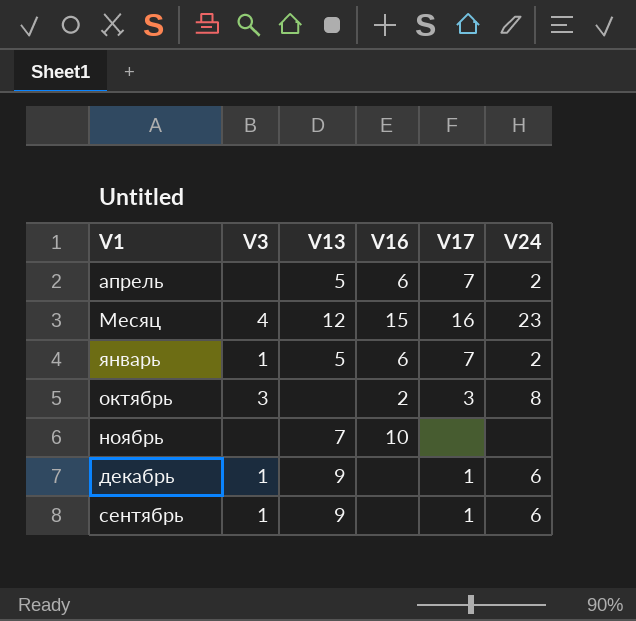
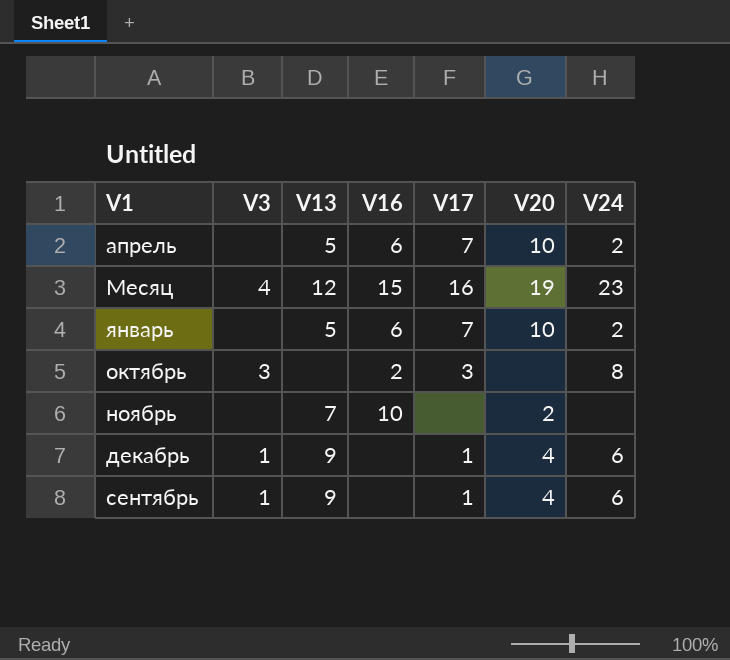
column V20 | position: none -> 6
январь | V3: 1 -> none

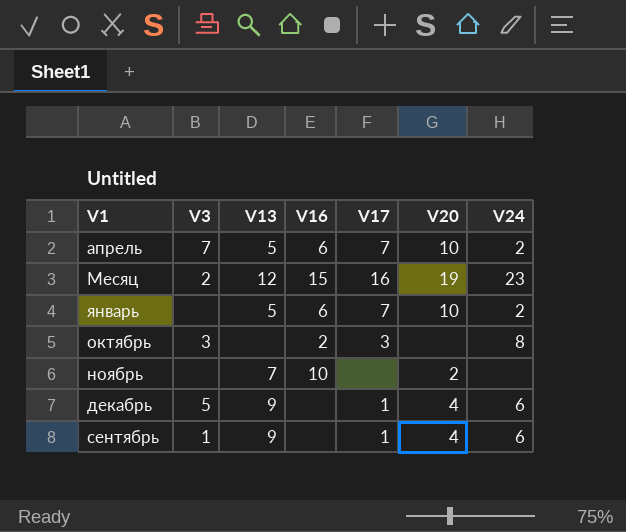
апрель | V3: none -> 7
Месяц | V3: 4 -> 2
декабрь | V3: 1 -> 5

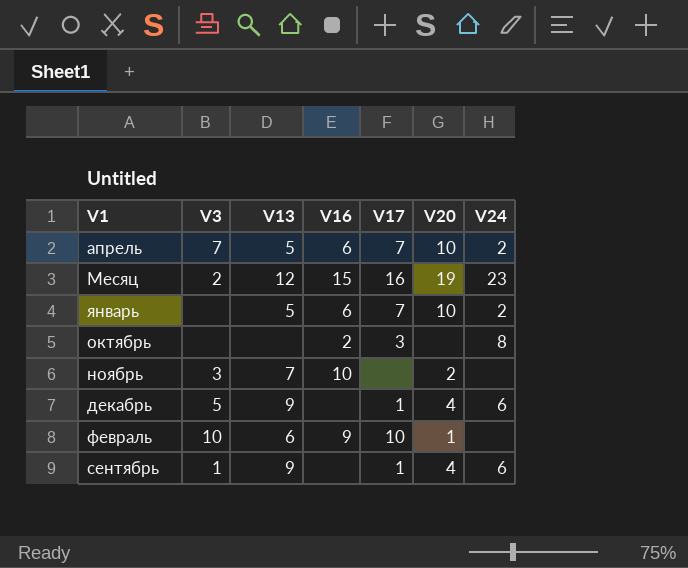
октябрь | V3: 3 -> none
ноябрь | V3: none -> 3
row февраль: none -> 10 | 6 | 9 | 10 | 1 | none

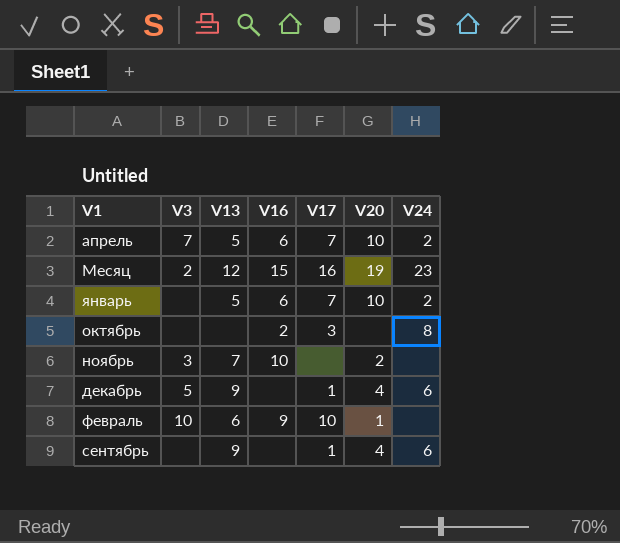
сентябрь | V3: 1 -> none

